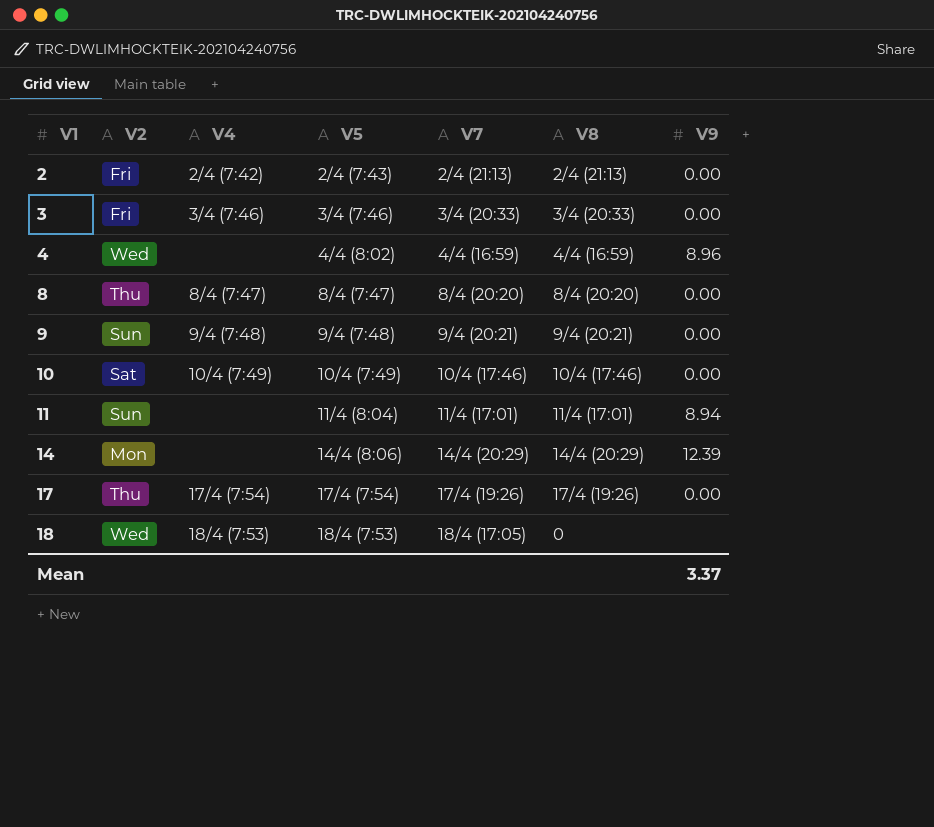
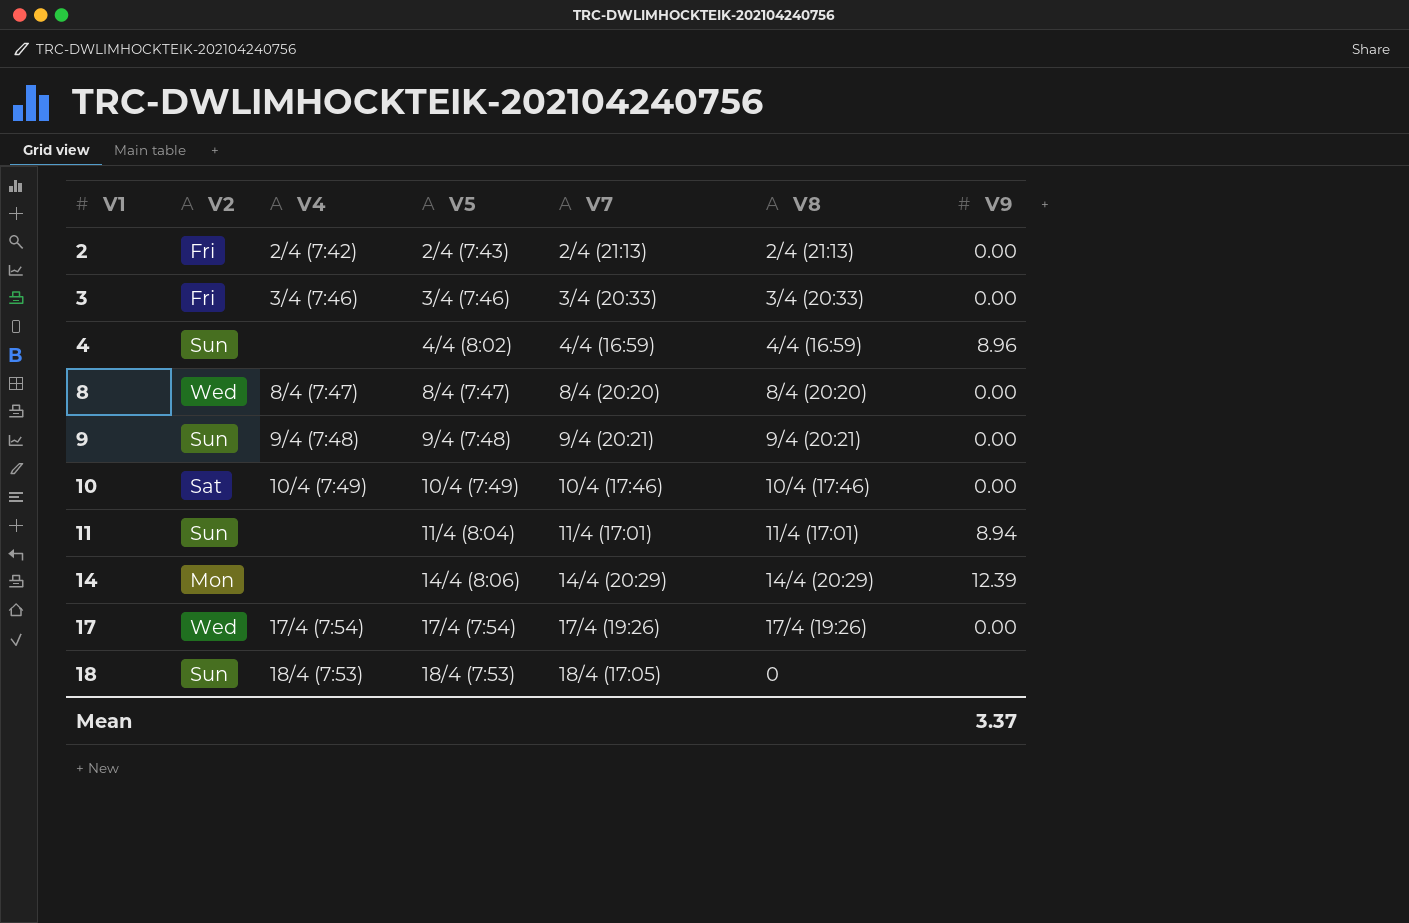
4 | V2: Wed -> Sun
8 | V2: Thu -> Wed
17 | V2: Thu -> Wed
18 | V2: Wed -> Sun

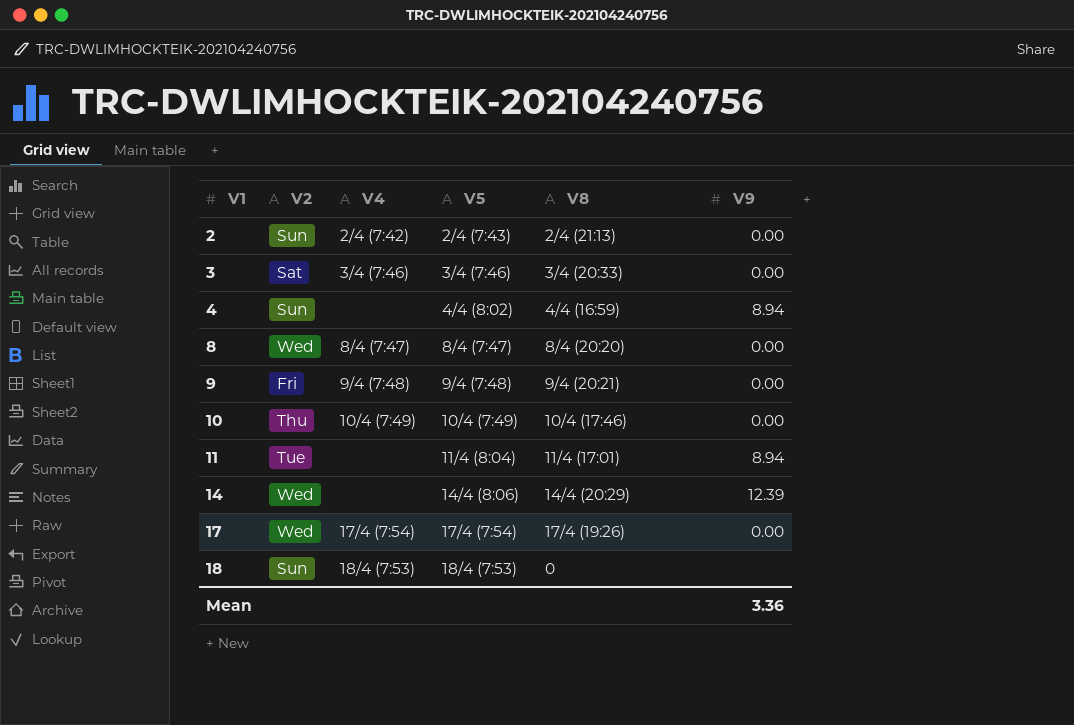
column V7 | position: 5 -> none
2 | V2: Fri -> Sun
3 | V2: Fri -> Sat
4 | V9: 8.96 -> 8.94
9 | V2: Sun -> Fri
10 | V2: Sat -> Thu
11 | V2: Sun -> Tue
14 | V2: Mon -> Wed
Mean | V9: 3.37 -> 3.36

